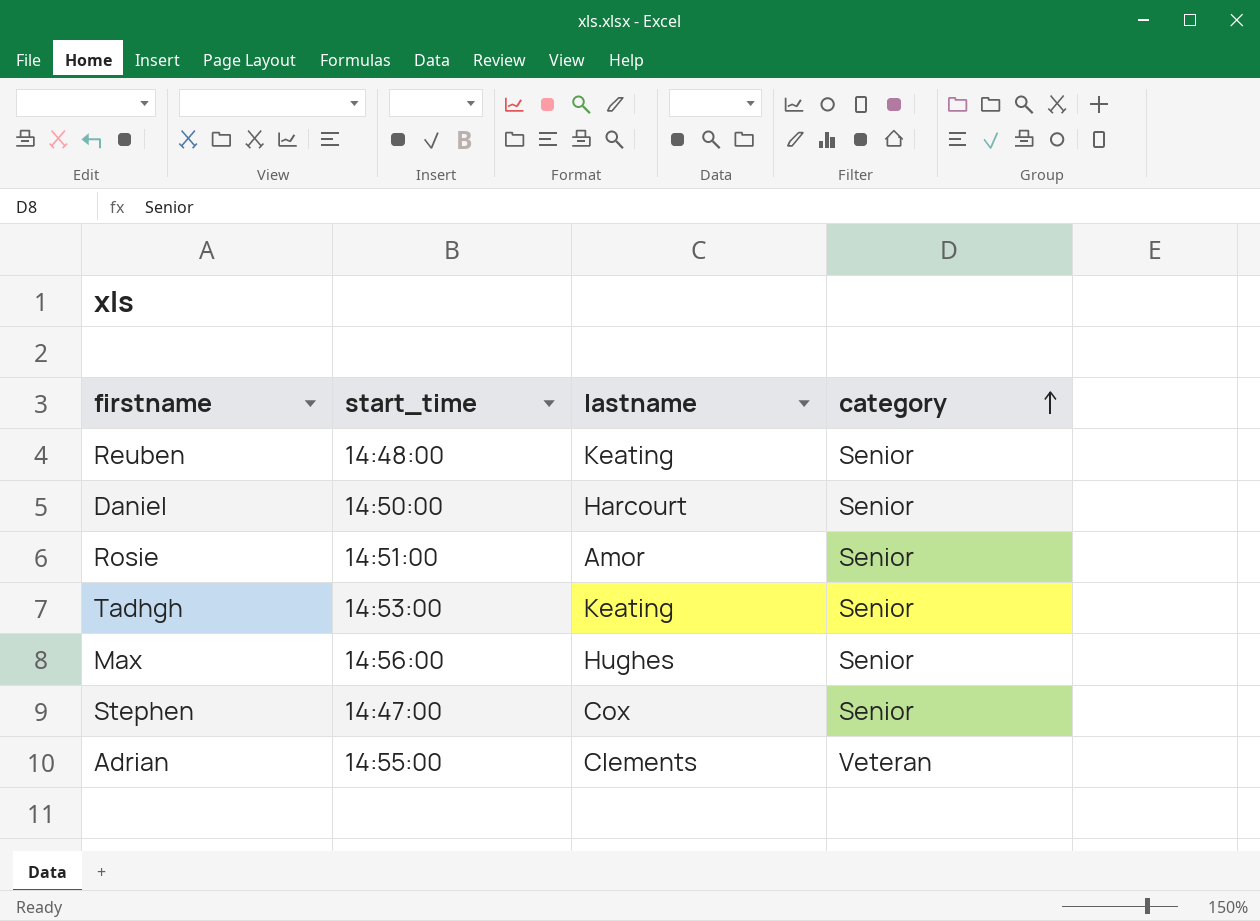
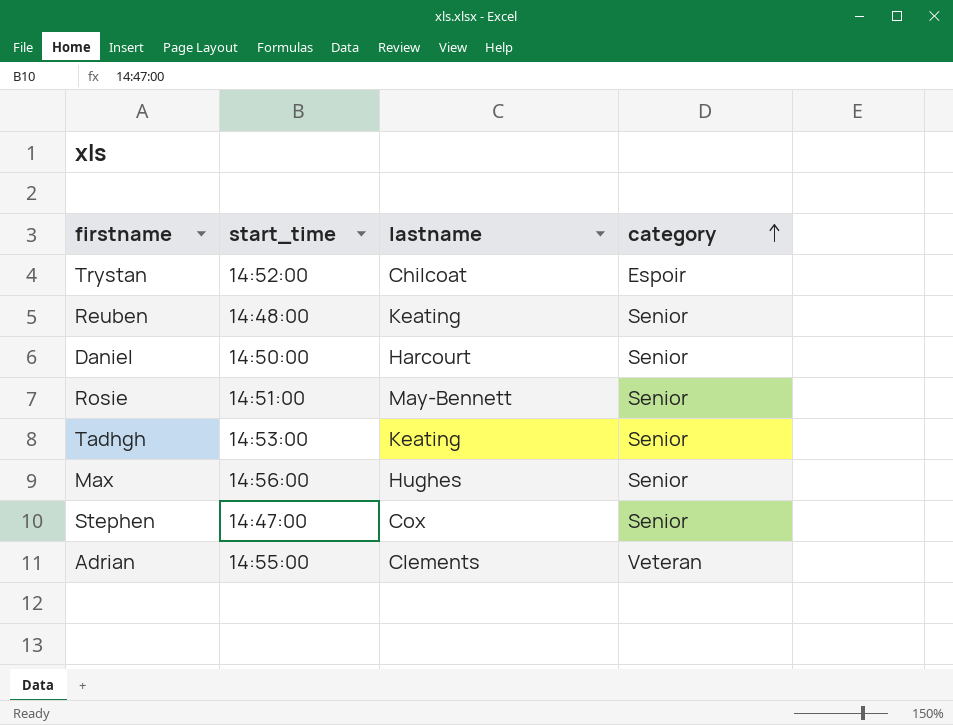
row Trystan: none -> 14:52:00 | Chilcoat | Espoir
Rosie | lastname: Amor -> May-Bennett

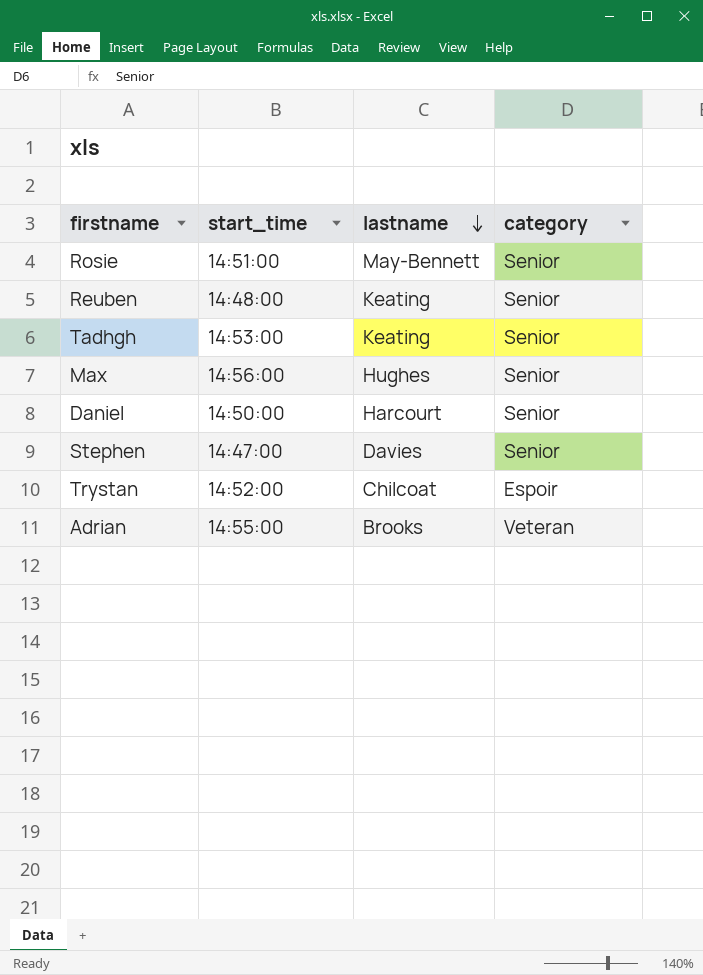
row order: category ascending -> lastname descending
Stephen | lastname: Cox -> Davies
Adrian | lastname: Clements -> Brooks

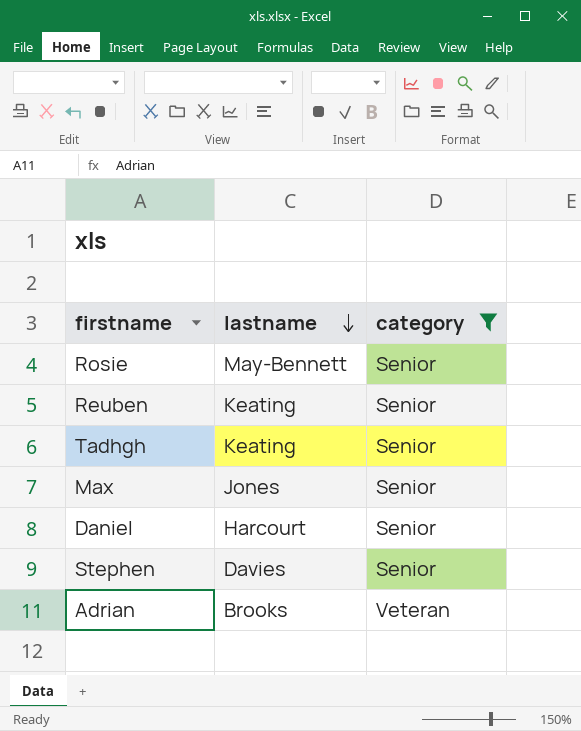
filter: none -> category != Espoir
column start_time | position: 2 -> none
Max | lastname: Hughes -> Jones

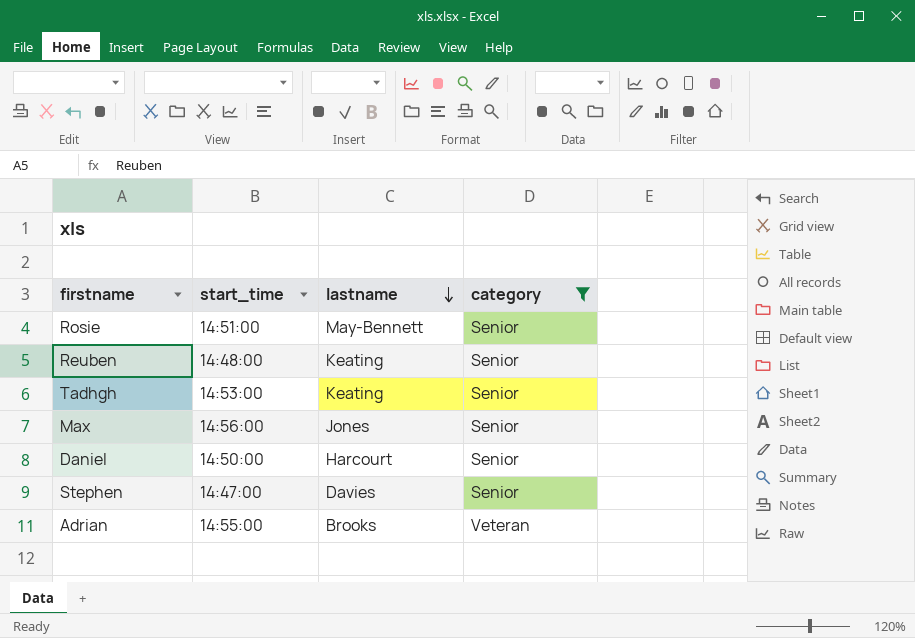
column start_time | position: none -> 2

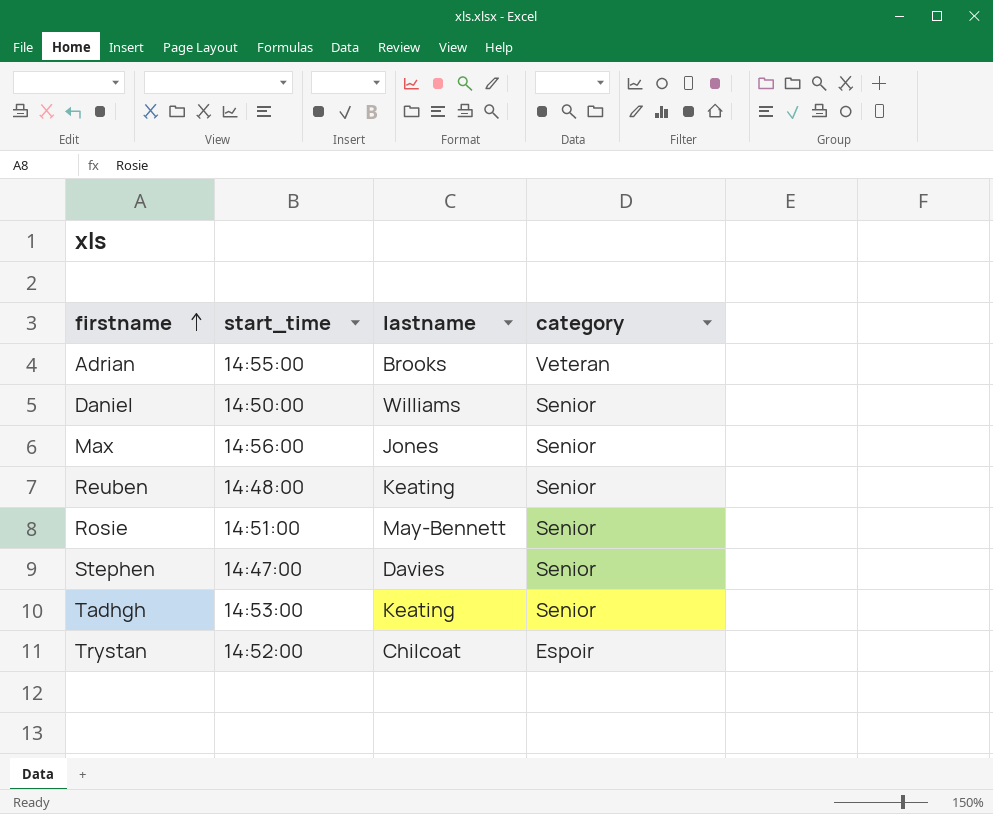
filter: category != Espoir -> none
row order: lastname descending -> firstname ascending
Daniel | lastname: Harcourt -> Williams

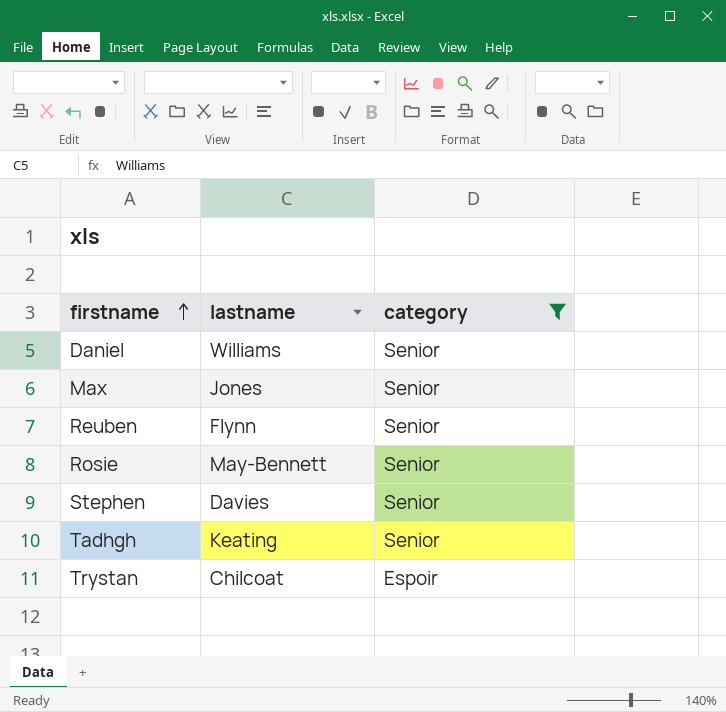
filter: none -> category != Veteran
column start_time | position: 2 -> none
Reuben | lastname: Keating -> Flynn

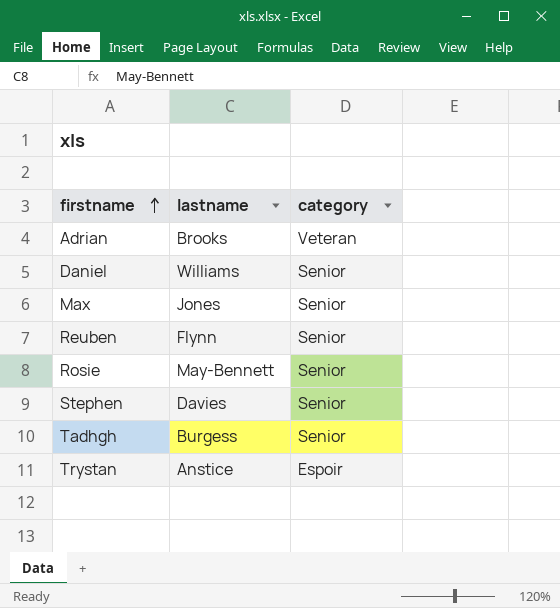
filter: category != Veteran -> none
Tadhgh | lastname: Keating -> Burgess
Trystan | lastname: Chilcoat -> Anstice

